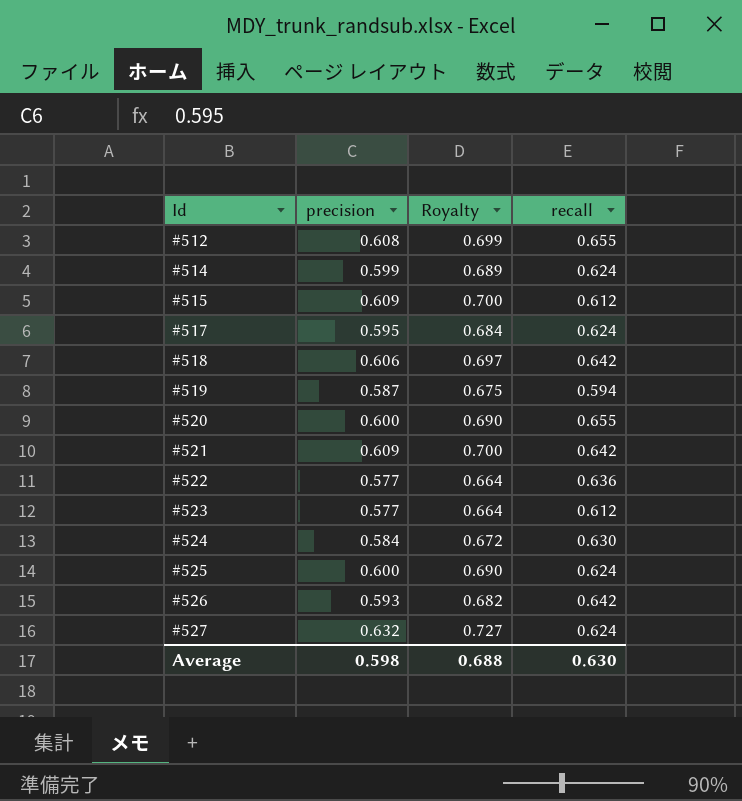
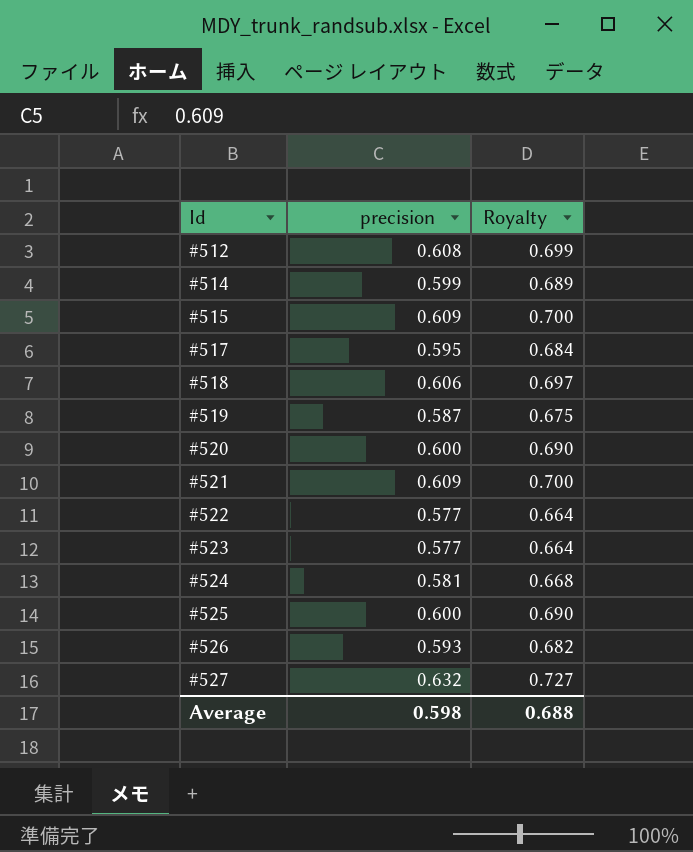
column recall | position: 4 -> none
#524 | precision: 0.584 -> 0.581
#524 | Royalty: 0.672 -> 0.668

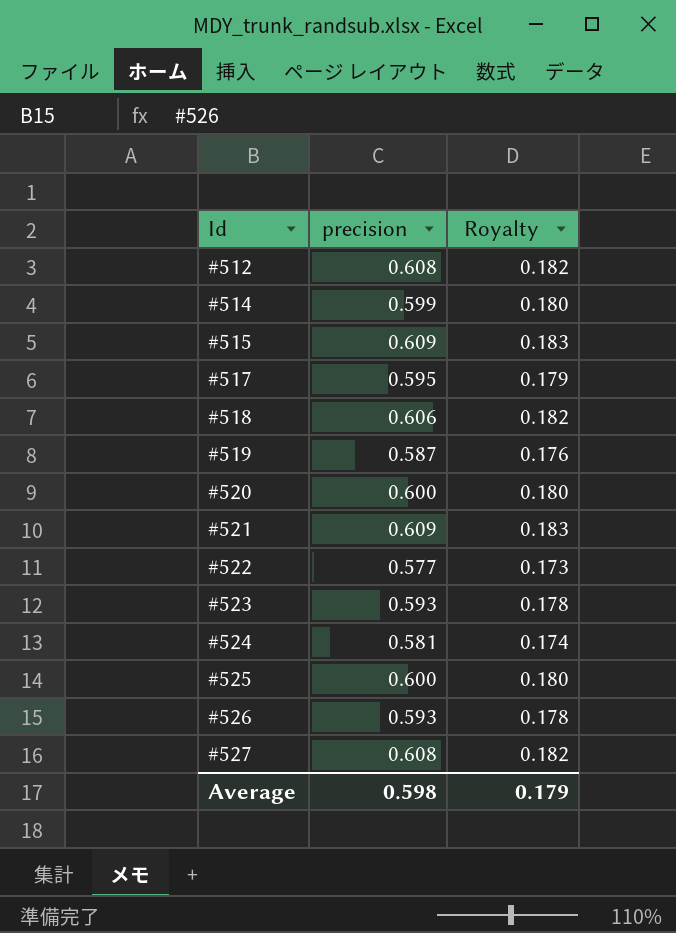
column Royalty | formula: [precision] * 1.15 -> [precision] * 0.3
#523 | precision: 0.577 -> 0.593
#527 | precision: 0.632 -> 0.608
Average | Royalty: 0.688 -> 0.179

